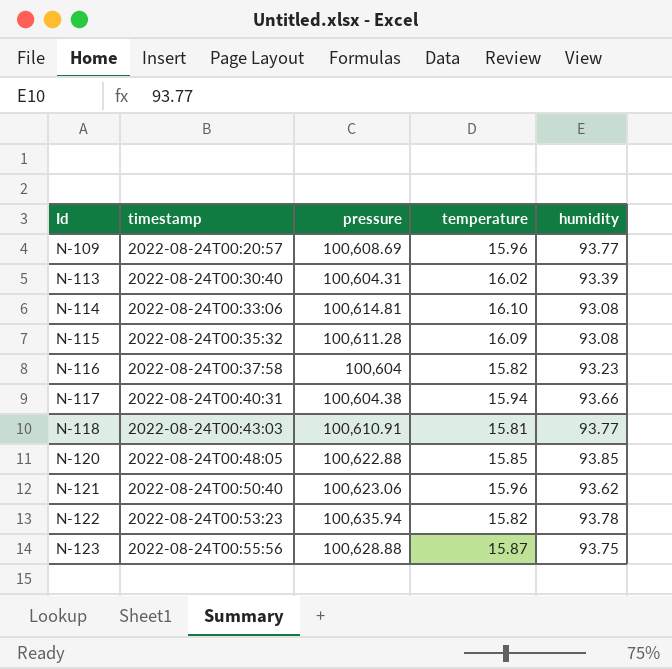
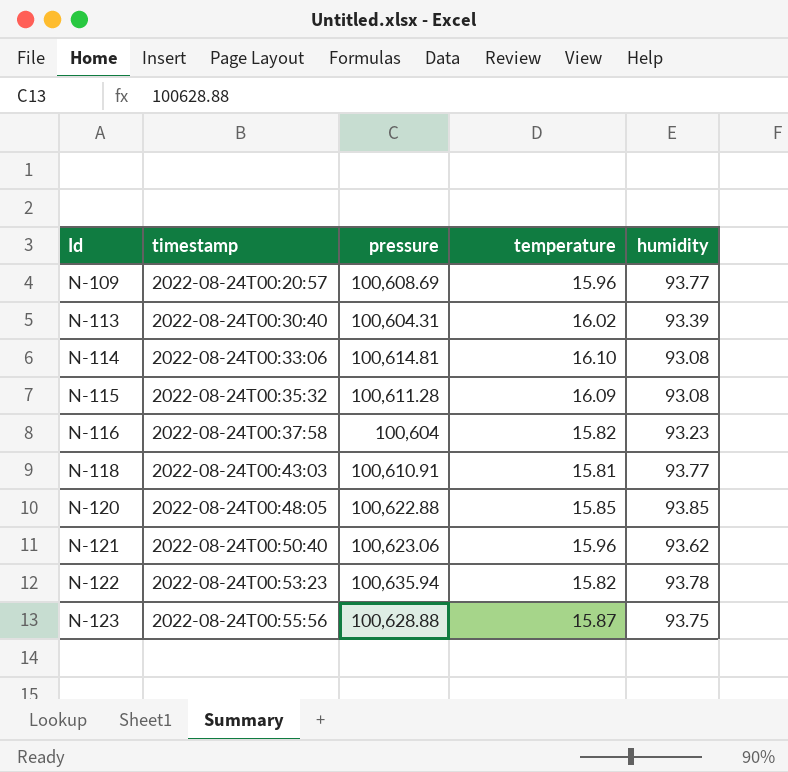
row N-117: 2022-08-24T00:40:31 | 100,604.38 | 15.94 | 93.66 -> none

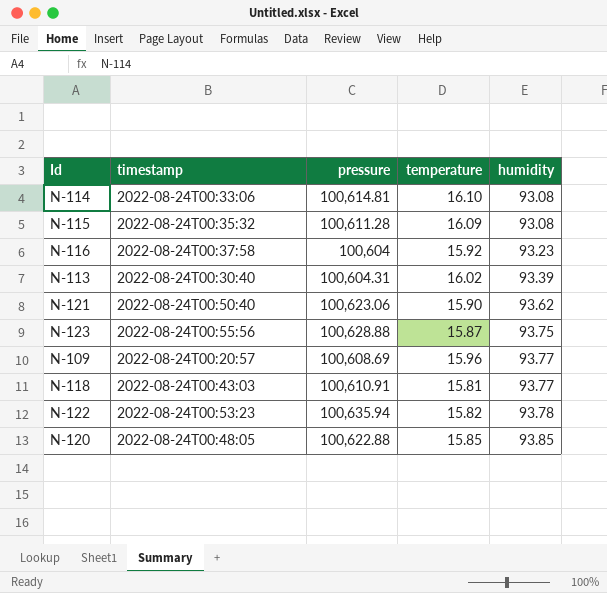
row order: Id ascending -> humidity ascending
N-116 | temperature: 15.82 -> 15.92
N-121 | temperature: 15.96 -> 15.90

